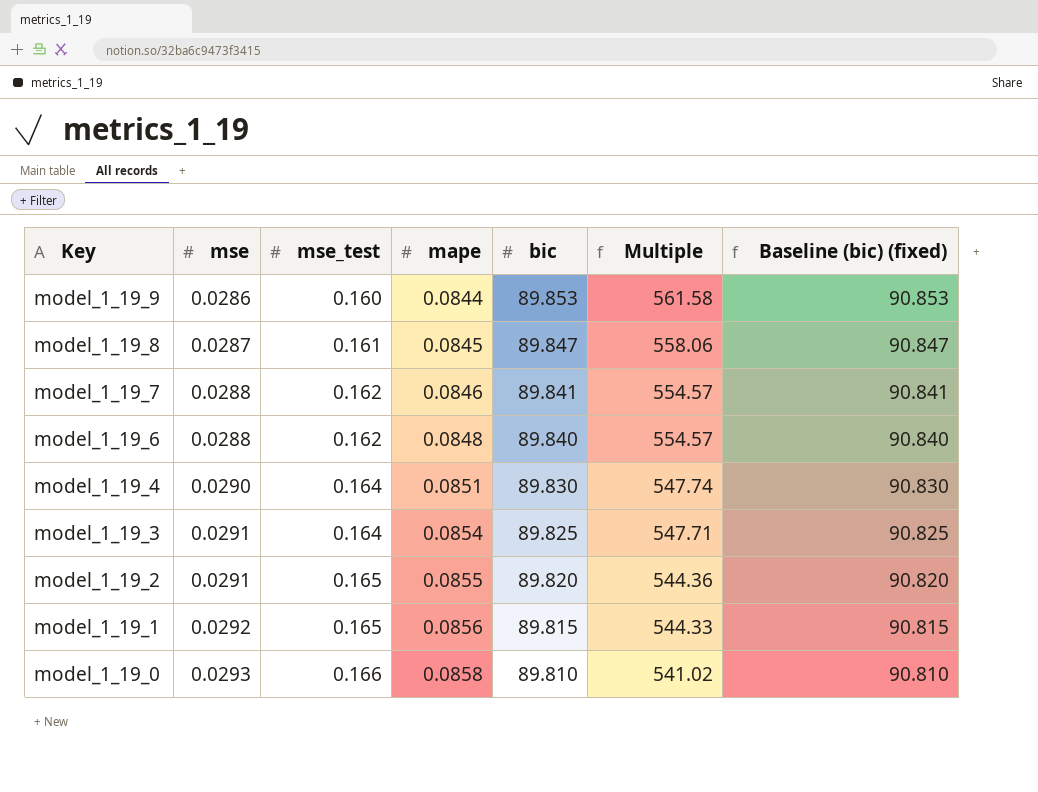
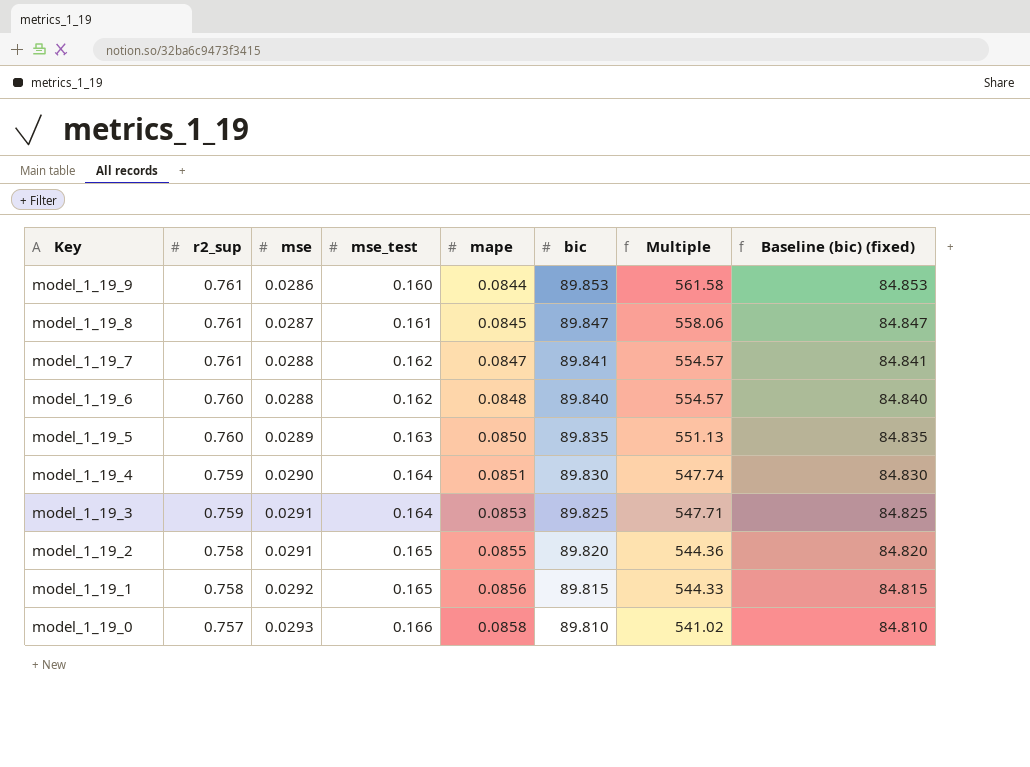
column r2_sup | position: none -> 2
column Baseline (bic) (fixed) | formula: [bic] + 1 -> [bic] - 5
model_1_19_7 | mape: 0.0846 -> 0.0847
row model_1_19_5: none -> 0.760 | 0.0289 | 0.163 | 0.0850 | 89.835 | 551.13 | 84.835
model_1_19_3 | mape: 0.0854 -> 0.0853

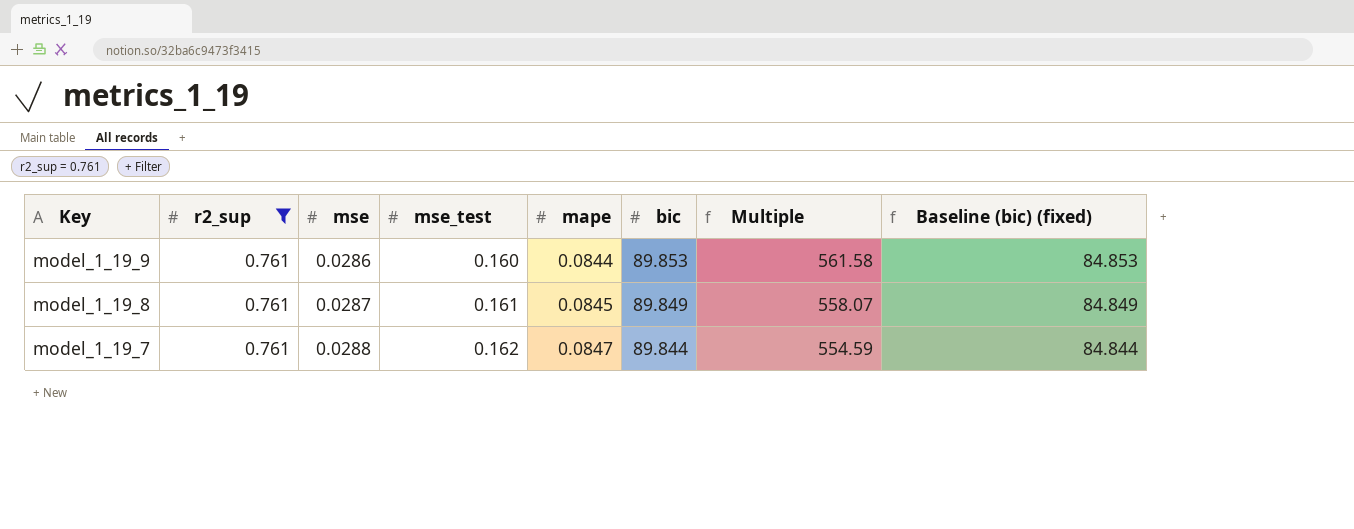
filter: none -> r2_sup = 0.761
model_1_19_8 | bic: 89.847 -> 89.849
model_1_19_8 | Multiple: 558.06 -> 558.07
model_1_19_8 | Baseline (bic) (fixed): 84.847 -> 84.849
model_1_19_7 | bic: 89.841 -> 89.844
model_1_19_7 | Multiple: 554.57 -> 554.59
model_1_19_7 | Baseline (bic) (fixed): 84.841 -> 84.844

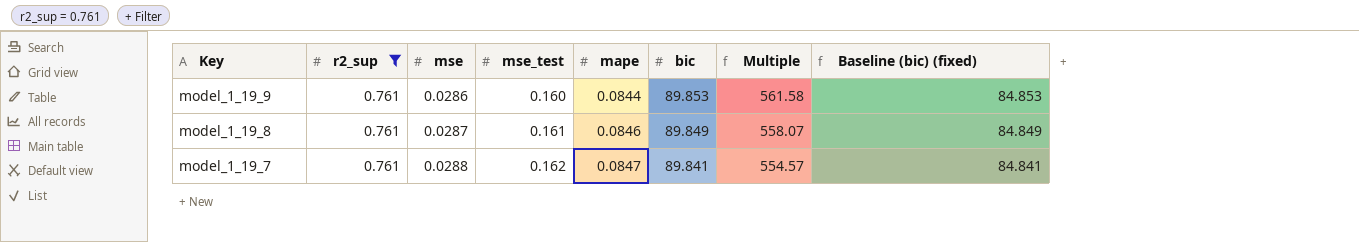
model_1_19_8 | mape: 0.0845 -> 0.0846
model_1_19_7 | bic: 89.844 -> 89.841
model_1_19_7 | Multiple: 554.59 -> 554.57
model_1_19_7 | Baseline (bic) (fixed): 84.844 -> 84.841

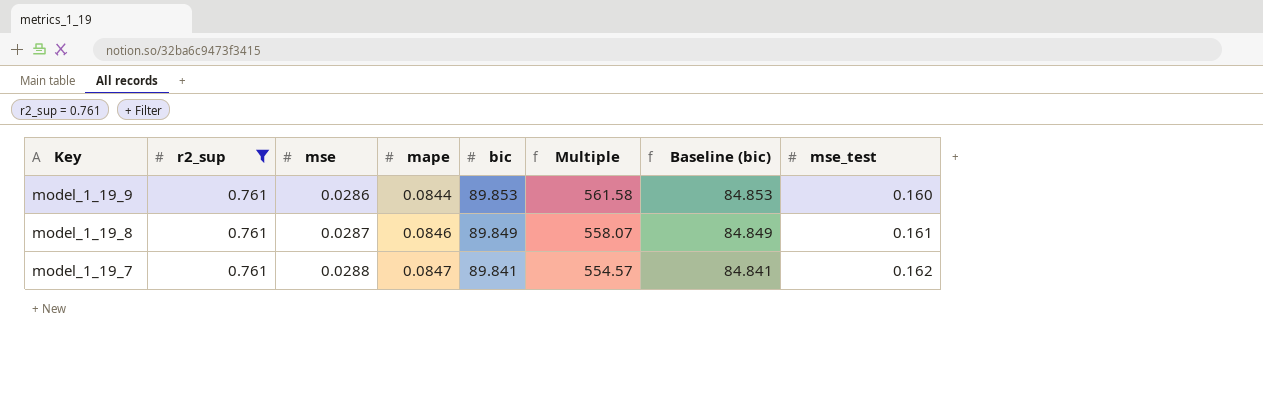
column name: Baseline (bic) (fixed) -> Baseline (bic)
column mse_test | position: 4 -> 8

